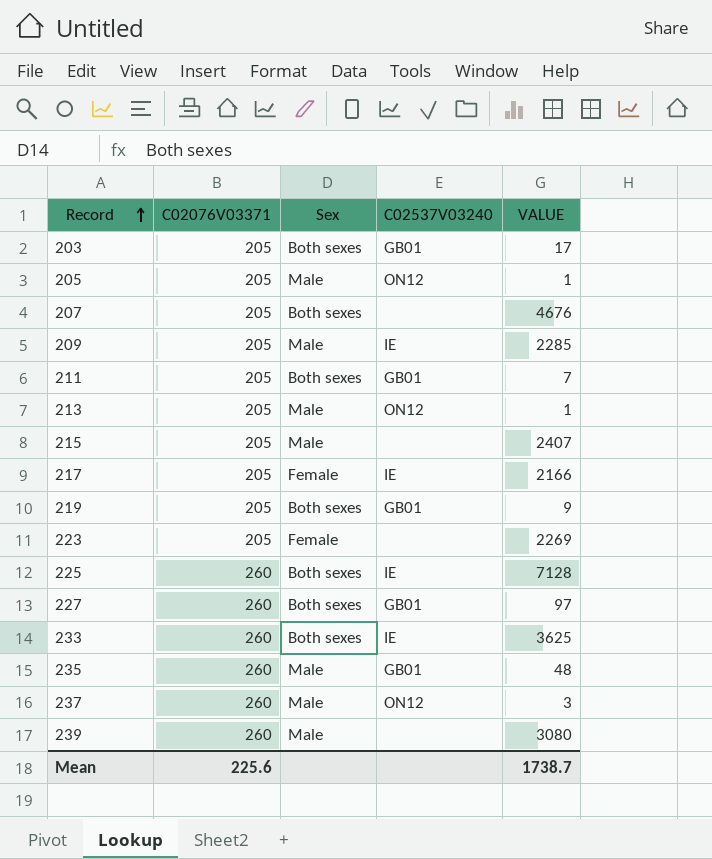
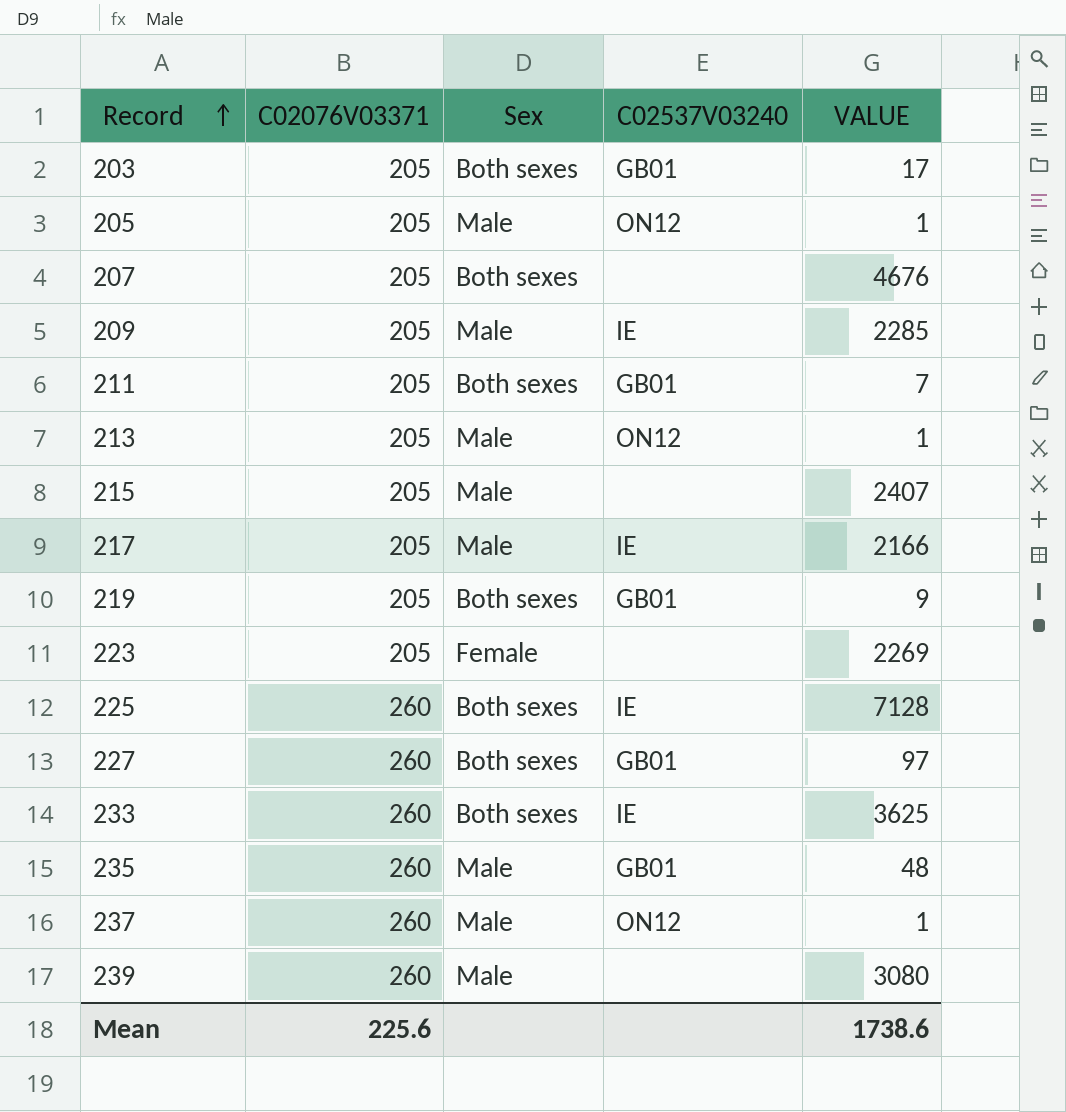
217 | Sex: Female -> Male
237 | VALUE: 3 -> 1
Mean | VALUE: 1738.7 -> 1738.6

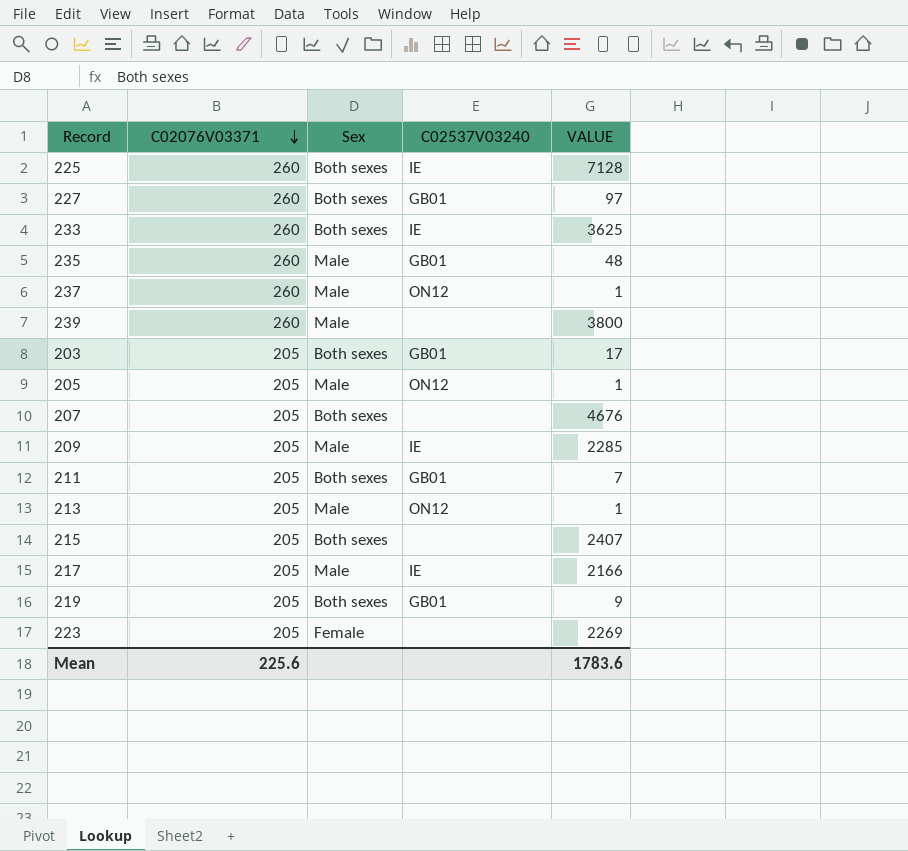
row order: Record ascending -> C02076V03371 descending
239 | VALUE: 3080 -> 3800
215 | Sex: Male -> Both sexes
Mean | VALUE: 1738.6 -> 1783.6

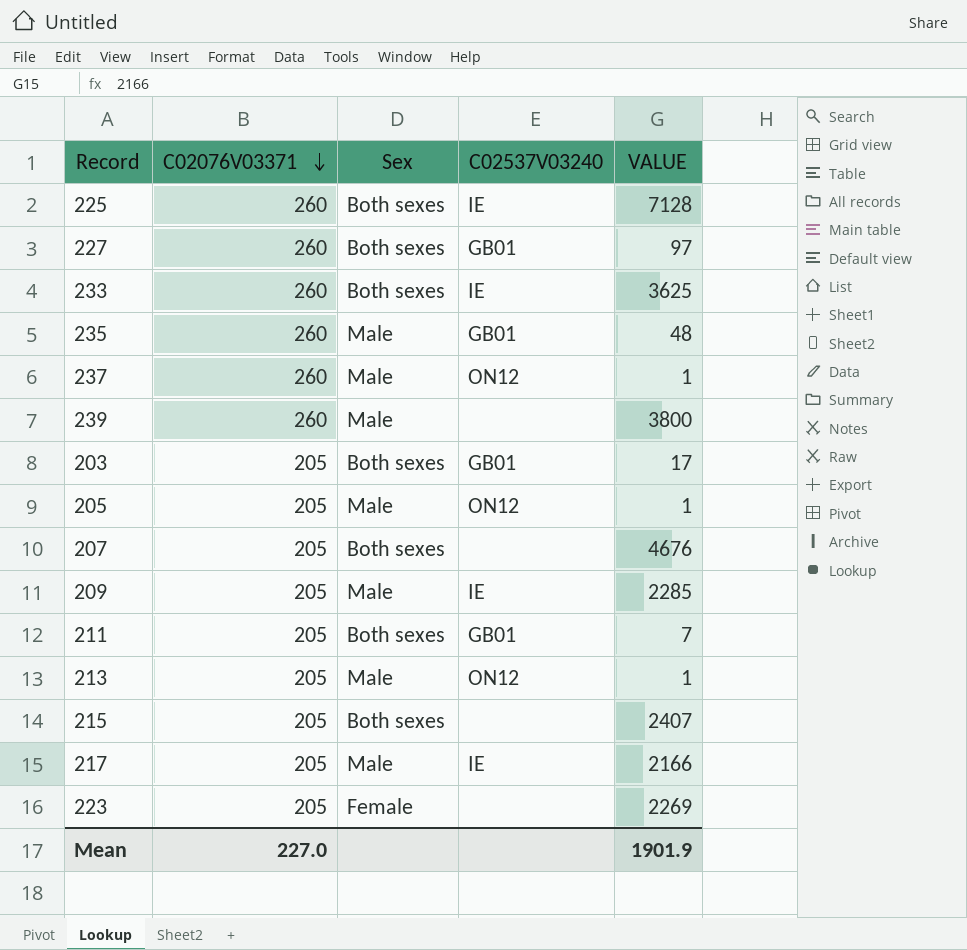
row 219: 205 | Both sexes | GB01 | 9 -> none
Mean | C02076V03371: 225.6 -> 227.0
Mean | VALUE: 1783.6 -> 1901.9

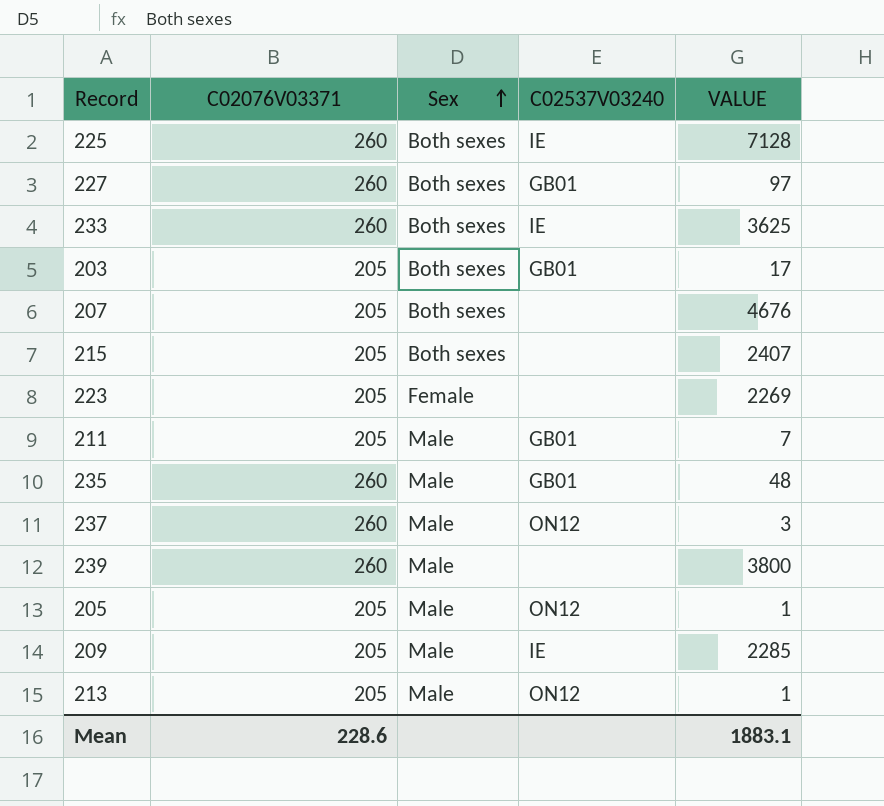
row order: C02076V03371 descending -> Sex ascending
row 217: 205 | Male | IE | 2166 -> none
211 | Sex: Both sexes -> Male
237 | VALUE: 1 -> 3
Mean | C02076V03371: 227.0 -> 228.6
Mean | VALUE: 1901.9 -> 1883.1

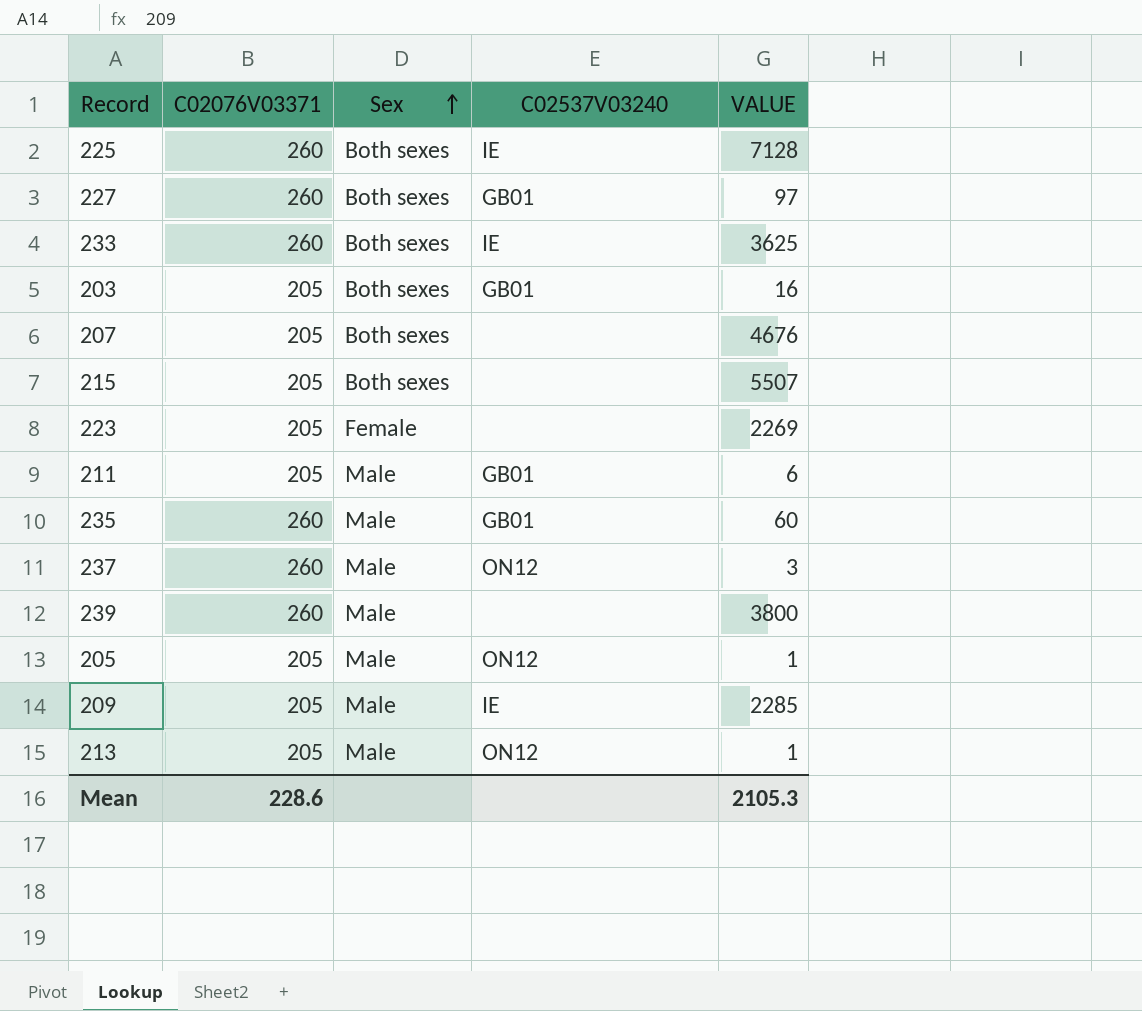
203 | VALUE: 17 -> 16
215 | VALUE: 2407 -> 5507
211 | VALUE: 7 -> 6
235 | VALUE: 48 -> 60
Mean | VALUE: 1883.1 -> 2105.3

